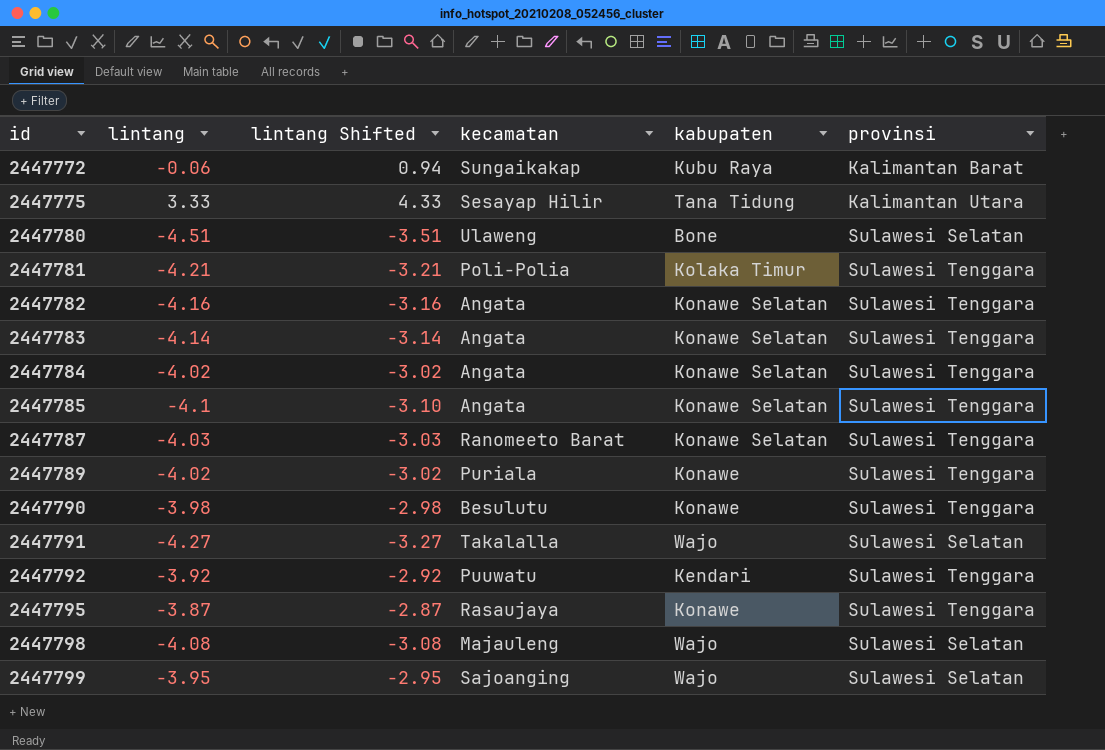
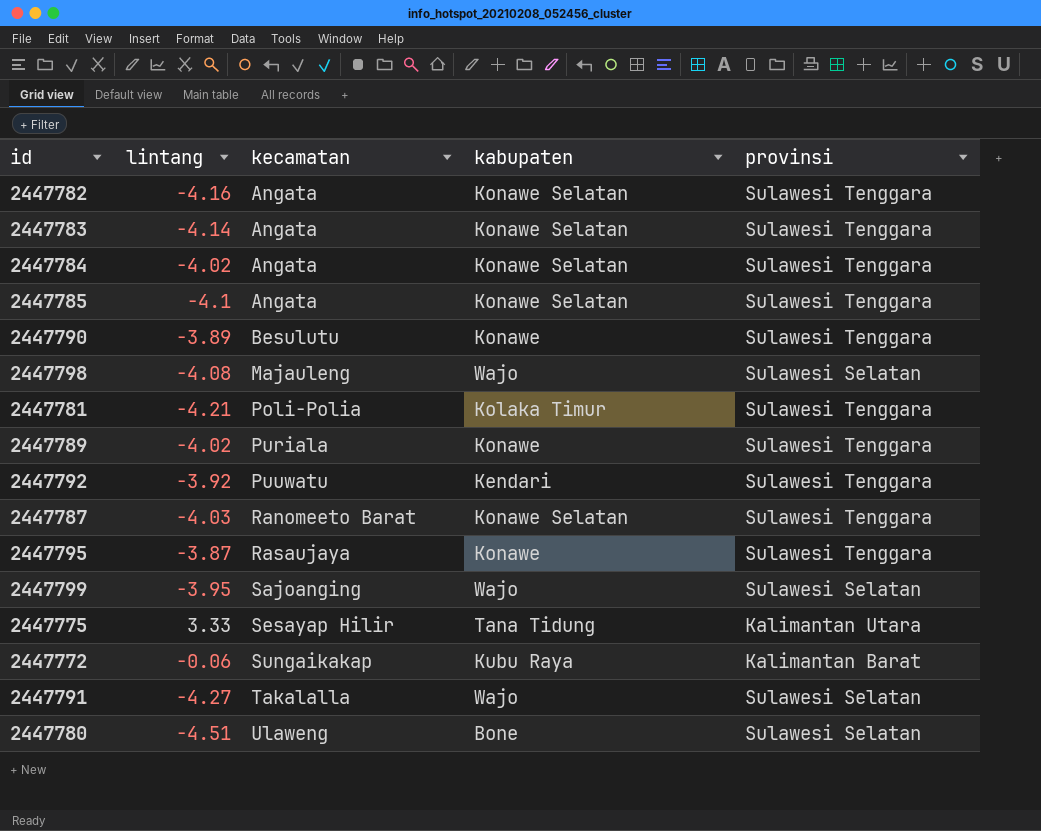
row order: id ascending -> kecamatan ascending
column lintang Shifted | formula: [lintang] + 1 -> none
2447790 | lintang: -3.98 -> -3.89

